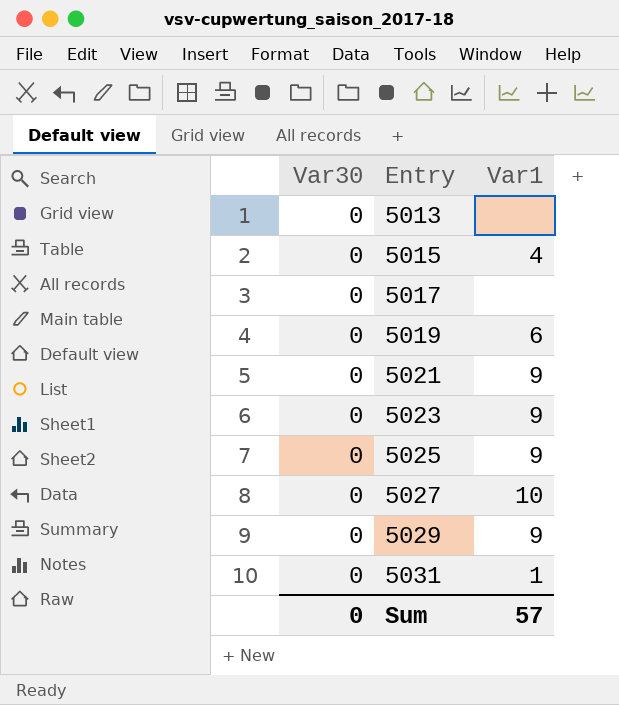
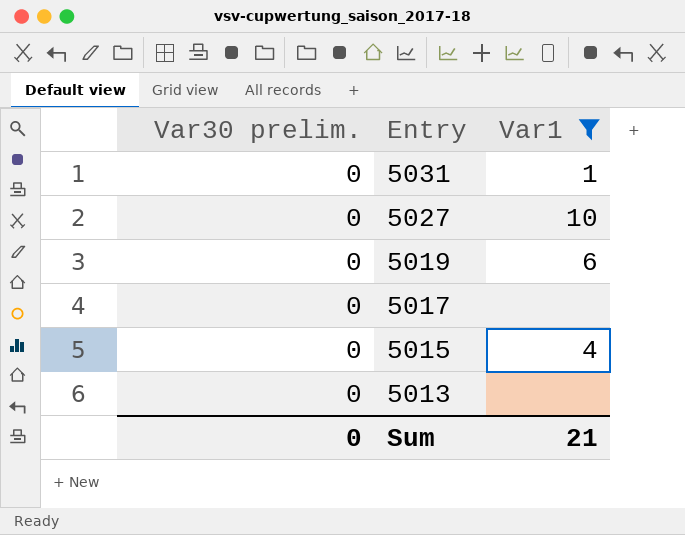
filter: none -> Var1 != 9
row order: Entry ascending -> Entry descending
column name: Var30 -> Var30 prelim.
Sum | Var1: 57 -> 21

